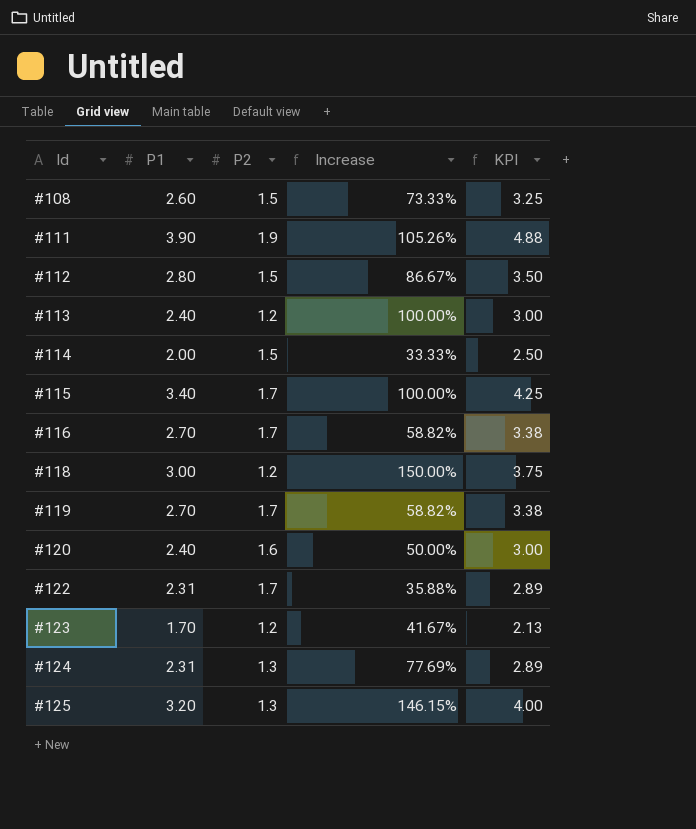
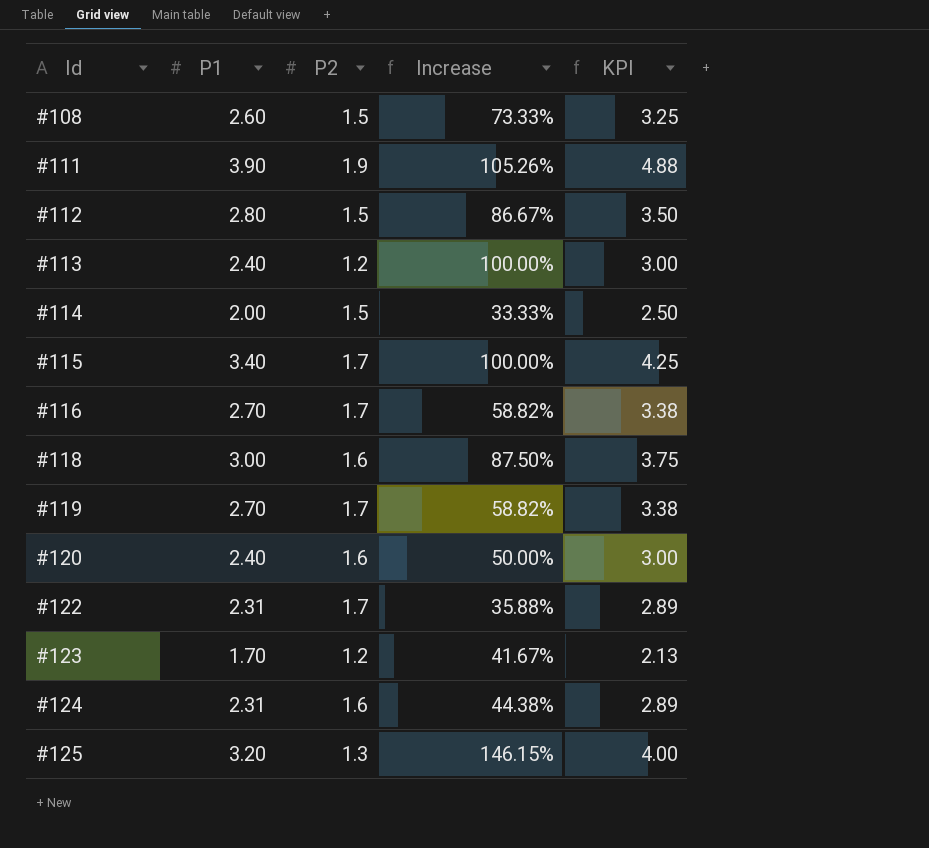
#118 | P2: 1.2 -> 1.6
#118 | Increase: 150.00% -> 87.50%
#124 | P2: 1.3 -> 1.6
#124 | Increase: 77.69% -> 44.38%

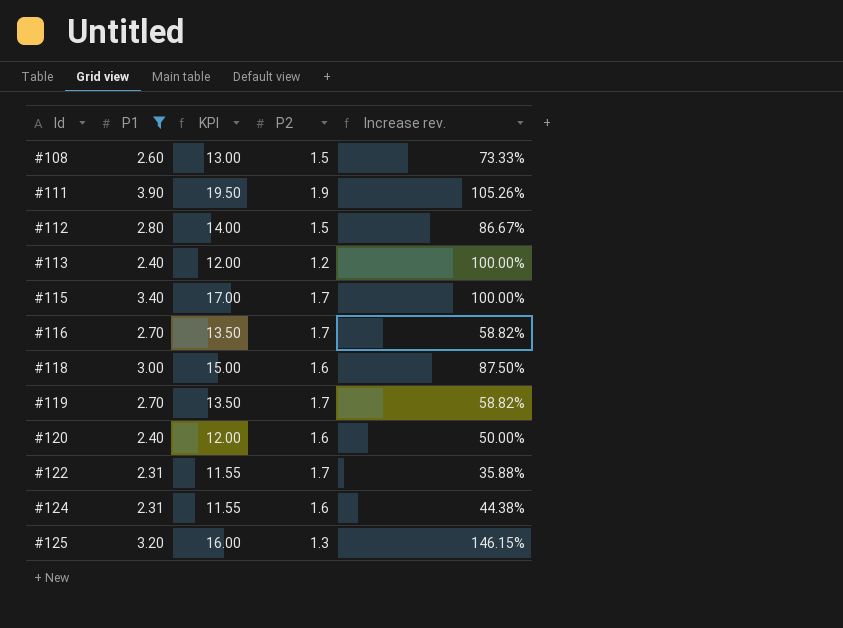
filter: none -> P1 >= 2.31
column KPI | formula: [P1] * 1.25 -> [P1] * 5
column KPI | position: 5 -> 3
column name: Increase -> Increase rev.

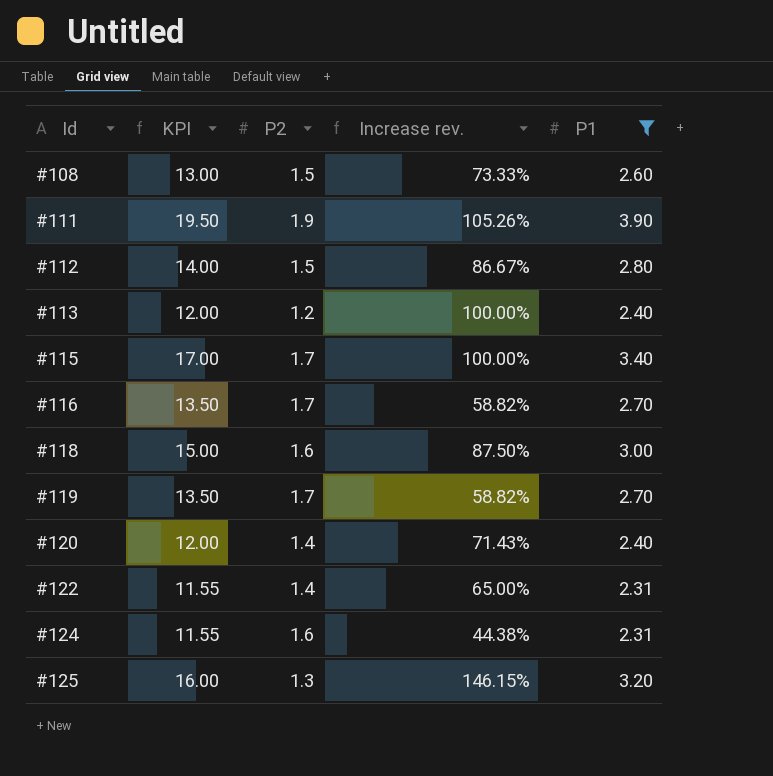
column P1 | position: 2 -> 5
#120 | P2: 1.6 -> 1.4
#120 | Increase rev.: 50.00% -> 71.43%
#122 | P2: 1.7 -> 1.4
#122 | Increase rev.: 35.88% -> 65.00%

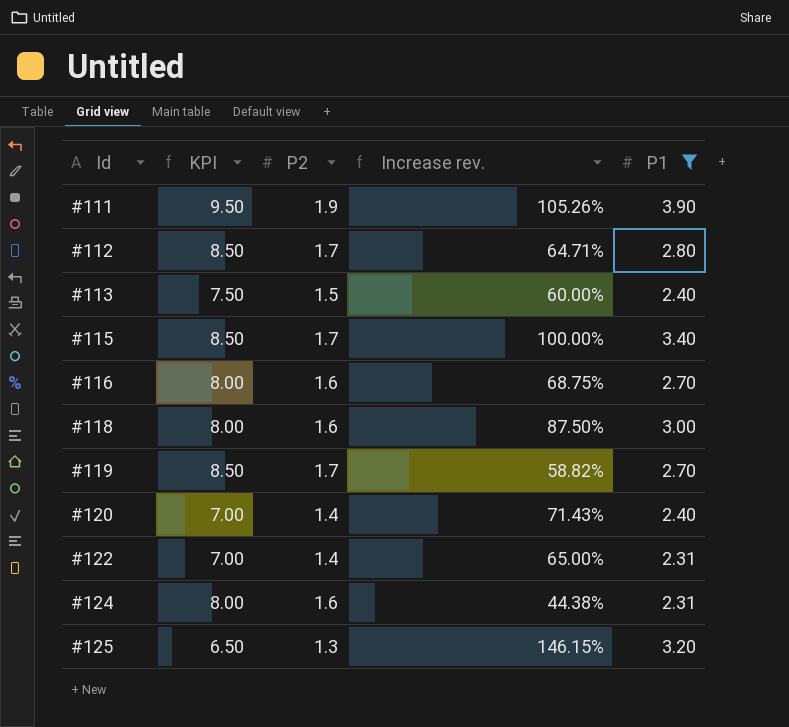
column KPI | formula: [P1] * 5 -> [P2] * 5
row #108: 13.00 | 1.5 | 73.33% | 2.60 -> none
#112 | P2: 1.5 -> 1.7
#112 | Increase rev.: 86.67% -> 64.71%
#113 | P2: 1.2 -> 1.5
#113 | Increase rev.: 100.00% -> 60.00%
#116 | P2: 1.7 -> 1.6
#116 | Increase rev.: 58.82% -> 68.75%

